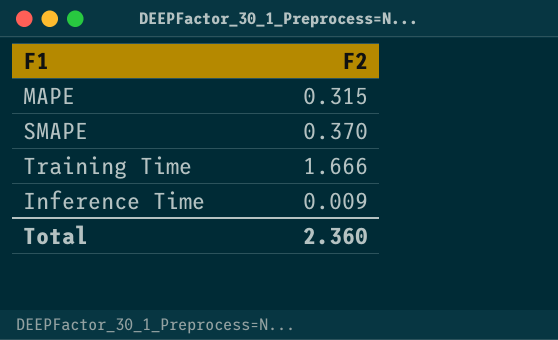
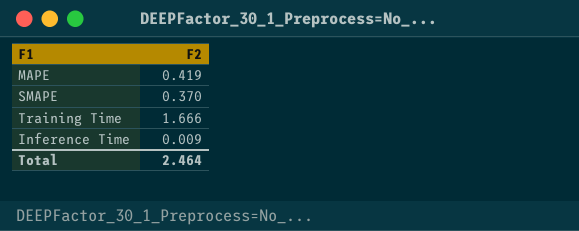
MAPE | F2: 0.315 -> 0.419
Total | F2: 2.360 -> 2.464

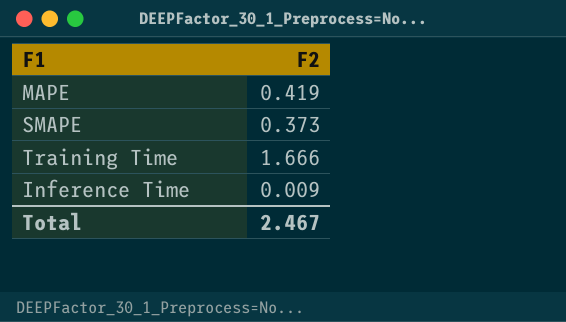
SMAPE | F2: 0.370 -> 0.373
Total | F2: 2.464 -> 2.467

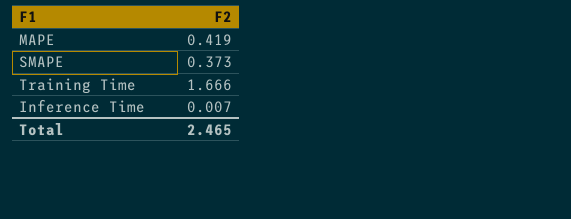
Inference Time | F2: 0.009 -> 0.007
Total | F2: 2.467 -> 2.465

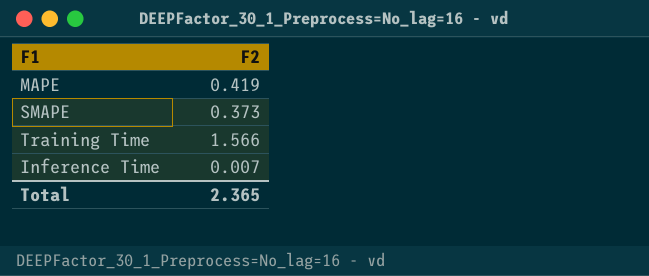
Training Time | F2: 1.666 -> 1.566
Total | F2: 2.465 -> 2.365

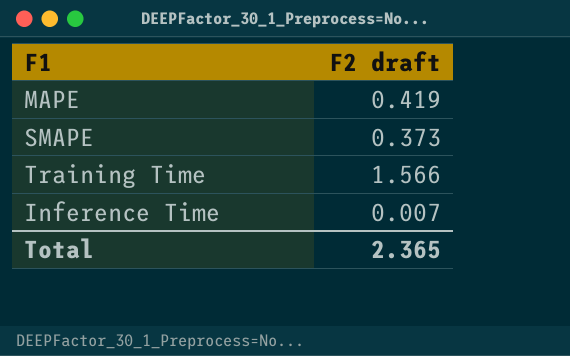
column name: F2 -> F2 draft

